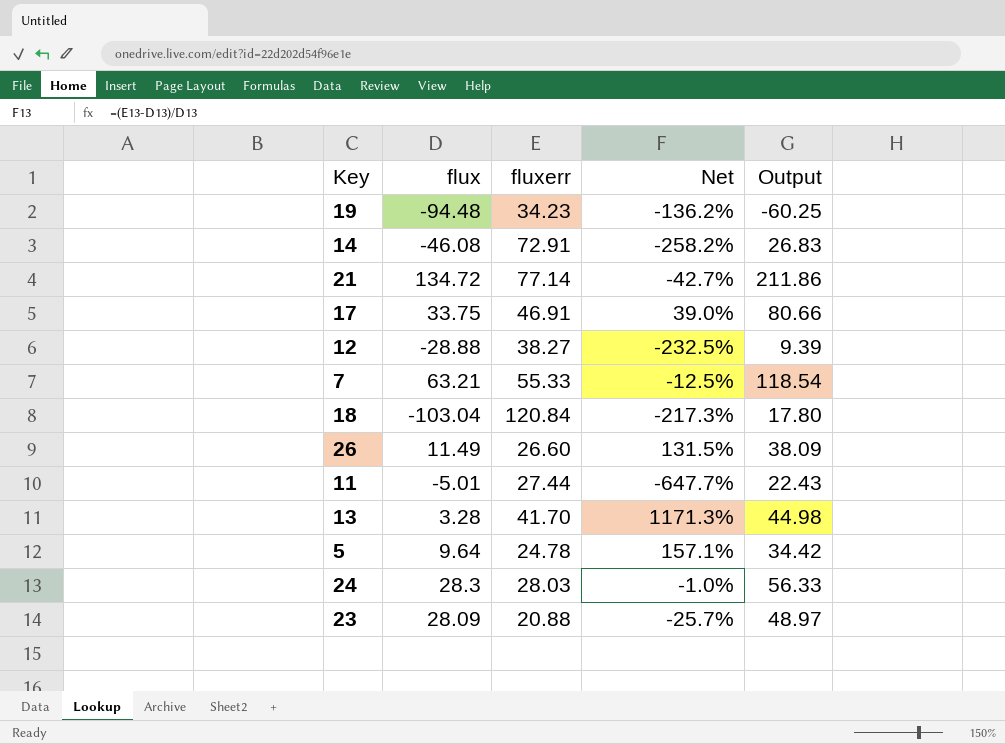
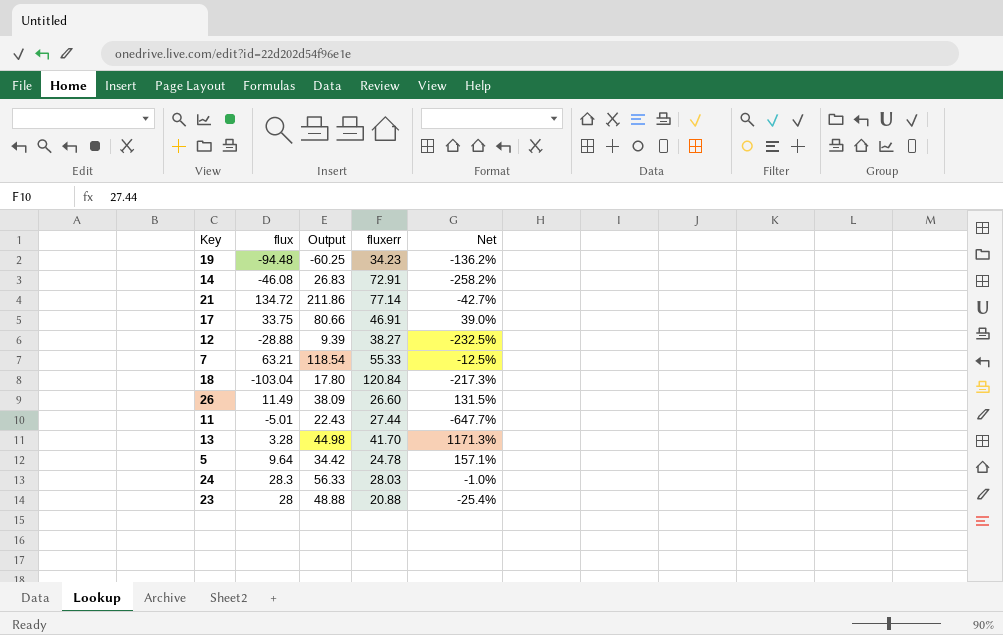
column Output | position: 5 -> 3
23 | flux: 28.09 -> 28
23 | Output: 48.97 -> 48.88
23 | Net: -25.7% -> -25.4%

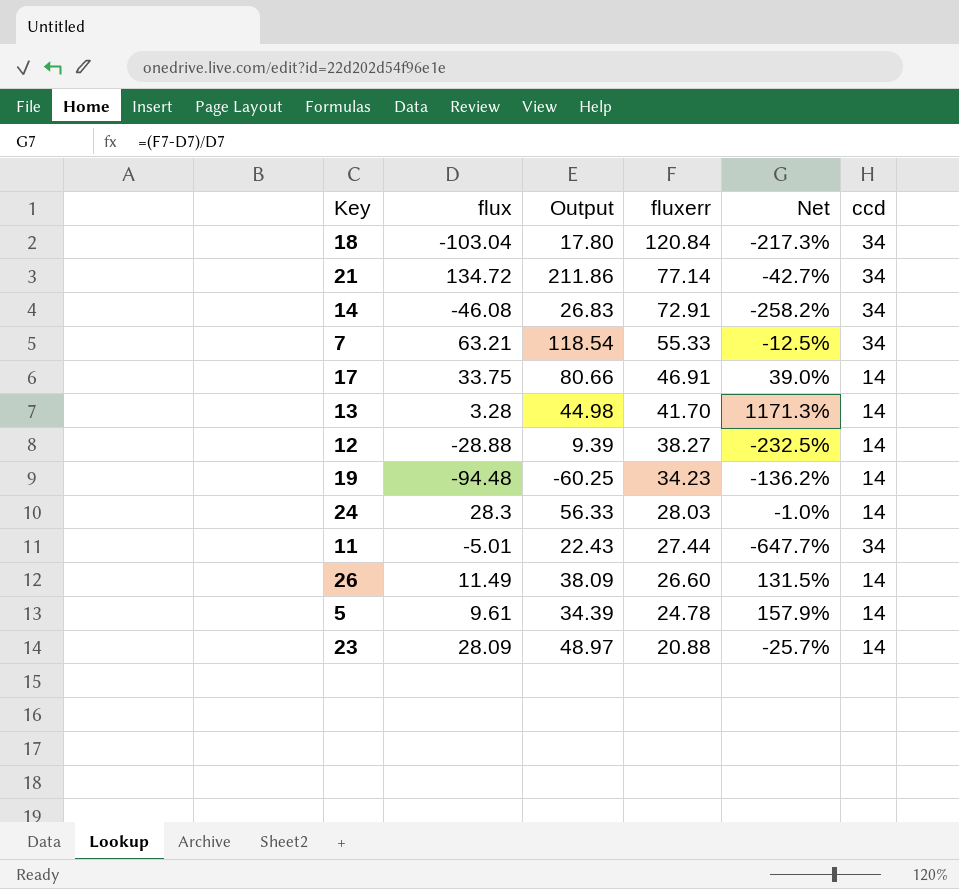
row order: none -> fluxerr descending
column ccd | position: none -> 6
5 | flux: 9.64 -> 9.61
5 | Output: 34.42 -> 34.39
5 | Net: 157.1% -> 157.9%
23 | flux: 28 -> 28.09
23 | Output: 48.88 -> 48.97
23 | Net: -25.4% -> -25.7%

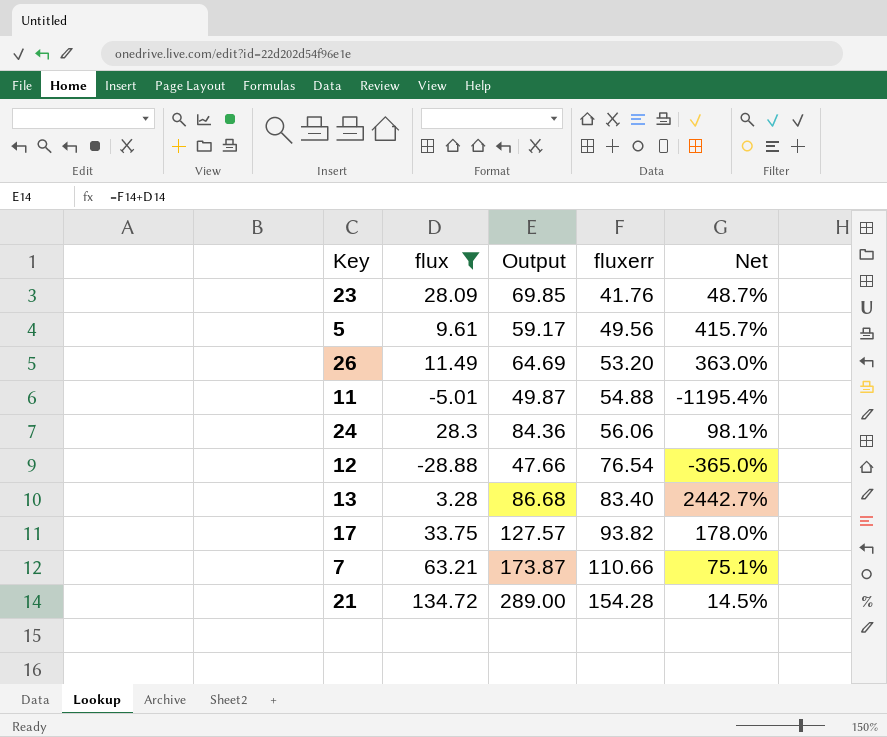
filter: none -> flux >= -28.88
row order: fluxerr descending -> fluxerr ascending
column ccd | position: 6 -> none
23 | Output: 48.97 -> 69.85
23 | fluxerr: 20.88 -> 41.76
23 | Net: -25.7% -> 48.7%
5 | Output: 34.39 -> 59.17
5 | fluxerr: 24.78 -> 49.56
5 | Net: 157.9% -> 415.7%
26 | Output: 38.09 -> 64.69
26 | fluxerr: 26.60 -> 53.20
26 | Net: 131.5% -> 363.0%
11 | Output: 22.43 -> 49.87
11 | fluxerr: 27.44 -> 54.88
11 | Net: -647.7% -> -1195.4%
24 | Output: 56.33 -> 84.36
24 | fluxerr: 28.03 -> 56.06
24 | Net: -1.0% -> 98.1%
12 | Output: 9.39 -> 47.66
12 | fluxerr: 38.27 -> 76.54
12 | Net: -232.5% -> -365.0%
13 | Output: 44.98 -> 86.68
13 | fluxerr: 41.70 -> 83.40
13 | Net: 1171.3% -> 2442.7%
17 | Output: 80.66 -> 127.57
17 | fluxerr: 46.91 -> 93.82
17 | Net: 39.0% -> 178.0%
7 | Output: 118.54 -> 173.87
7 | fluxerr: 55.33 -> 110.66
7 | Net: -12.5% -> 75.1%
21 | Output: 211.86 -> 289.00
21 | fluxerr: 77.14 -> 154.28
21 | Net: -42.7% -> 14.5%

